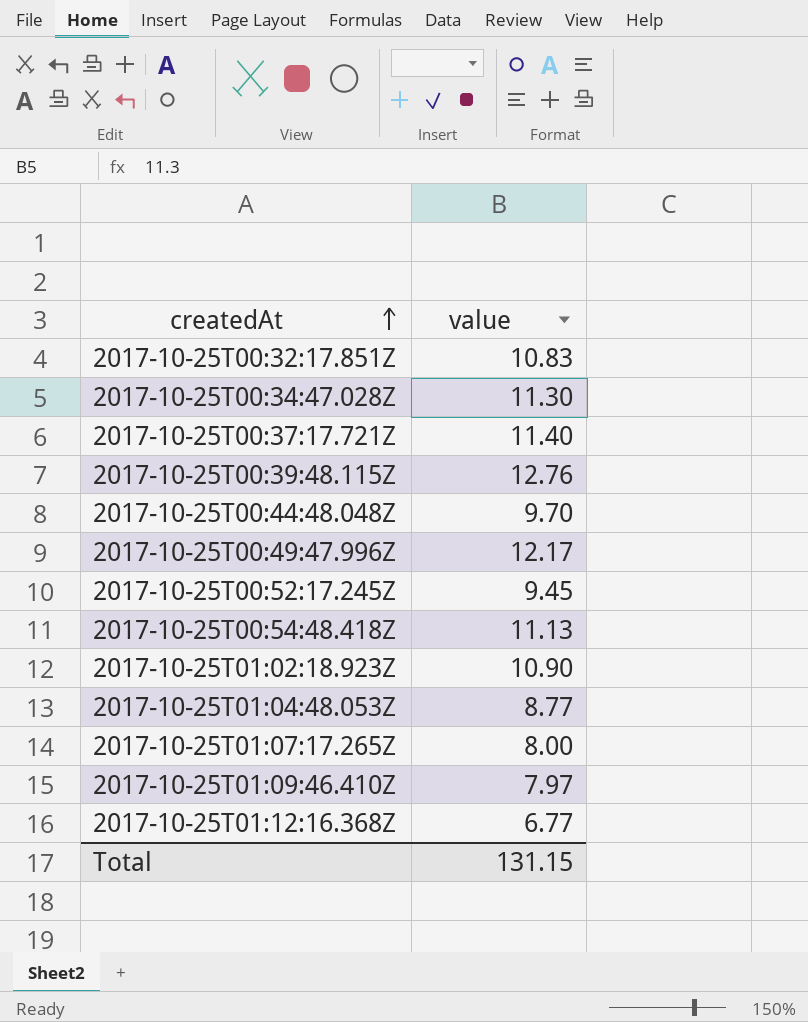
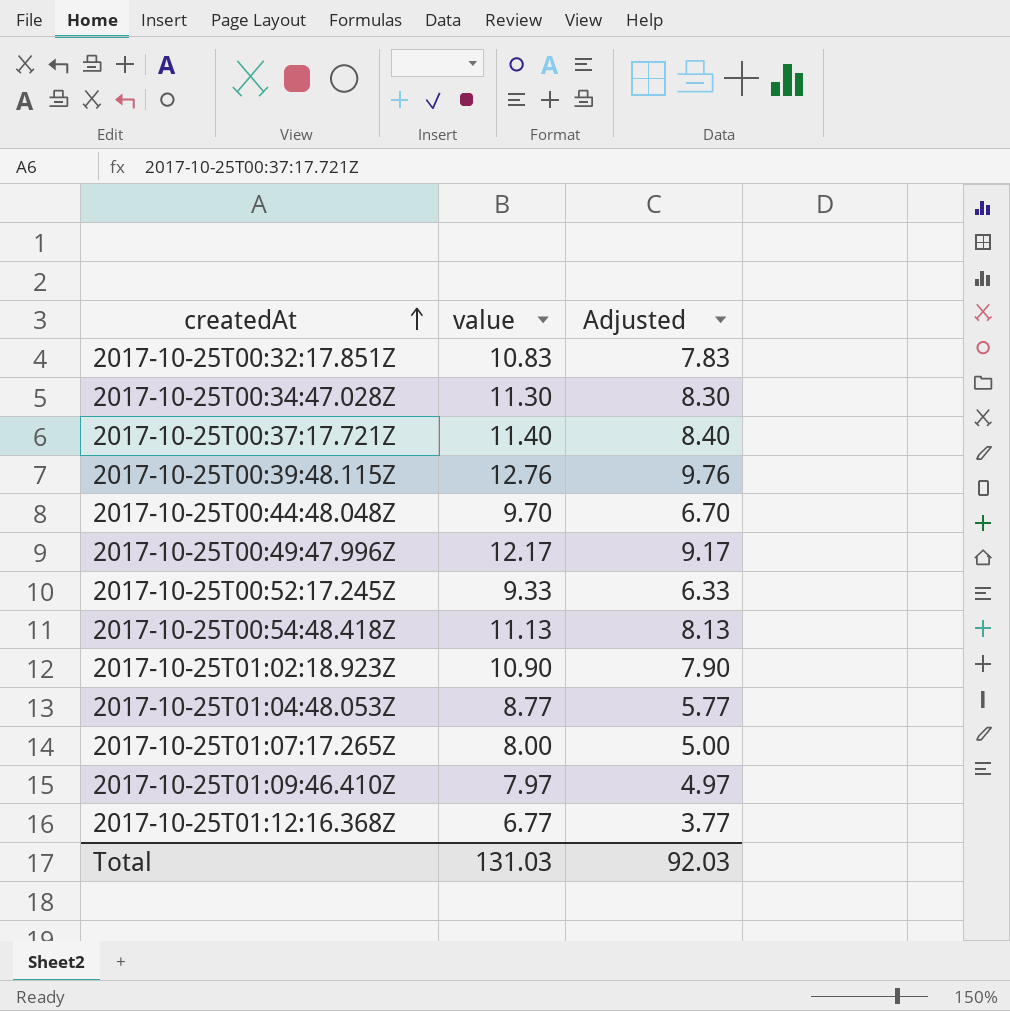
column Adjusted | formula: none -> [value] - 3
2017-10-25T00:52:17.245Z | value: 9.45 -> 9.33
Total | value: 131.15 -> 131.03

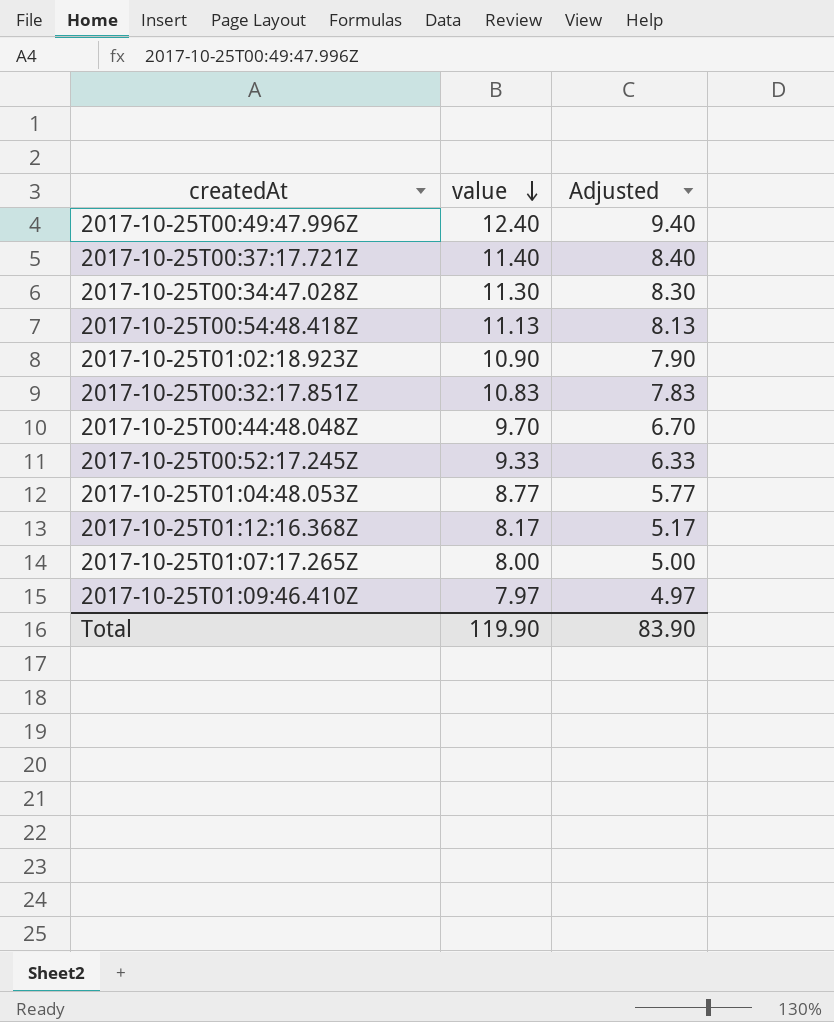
row order: createdAt ascending -> value descending
row 2017-10-25T00:39:48.115Z: 12.76 | 9.76 -> none
2017-10-25T00:49:47.996Z | value: 12.17 -> 12.40
2017-10-25T00:49:47.996Z | Adjusted: 9.17 -> 9.40
2017-10-25T01:12:16.368Z | value: 6.77 -> 8.17
2017-10-25T01:12:16.368Z | Adjusted: 3.77 -> 5.17
Total | value: 131.03 -> 119.90
Total | Adjusted: 92.03 -> 83.90

